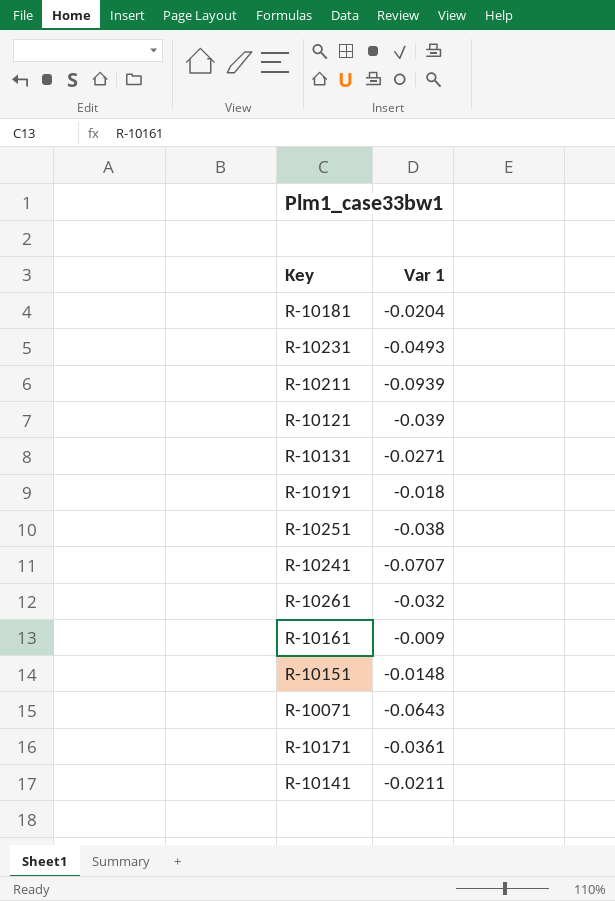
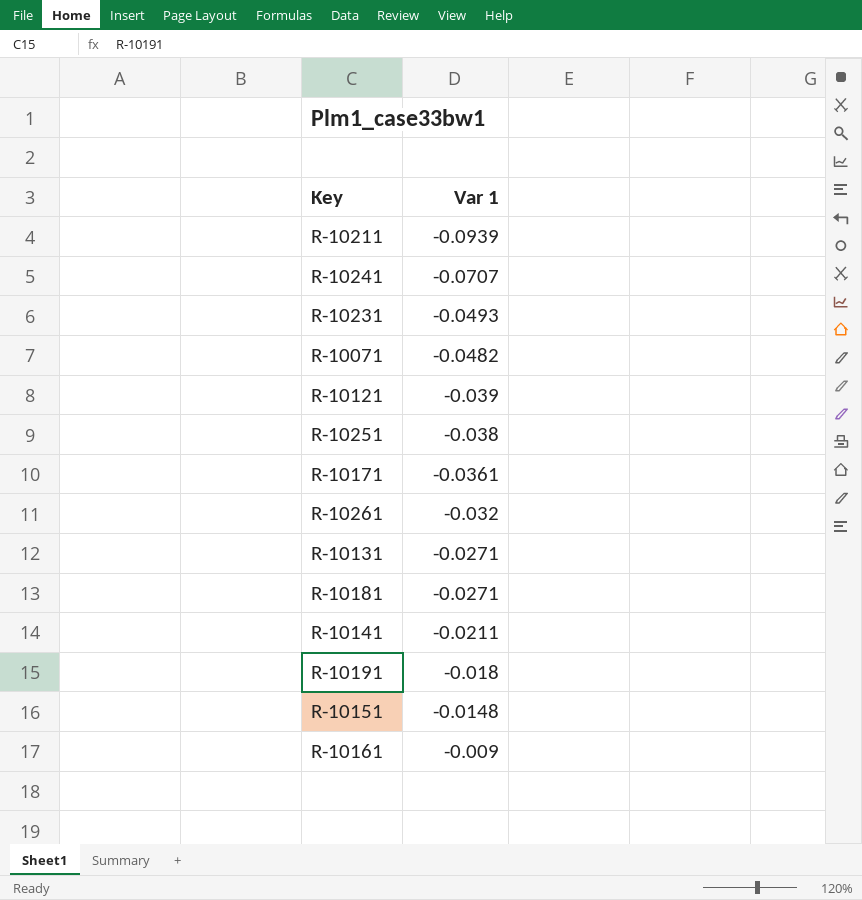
row order: none -> Var 1 ascending
R-10071 | Var 1: -0.0643 -> -0.0482
R-10181 | Var 1: -0.0204 -> -0.0271

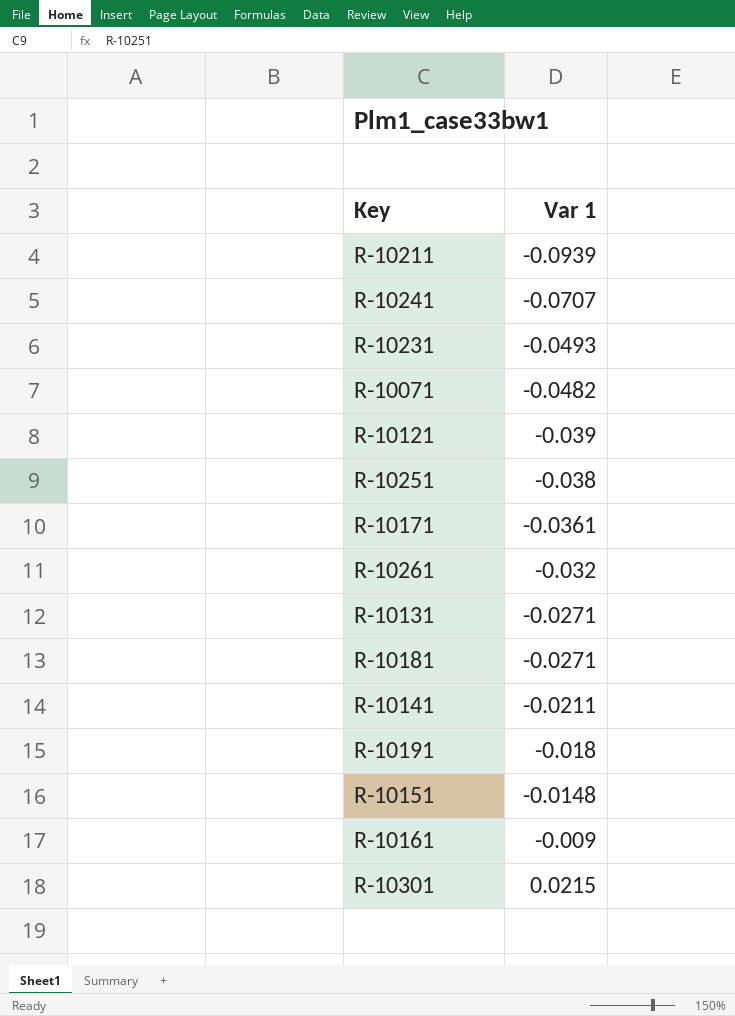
row R-10301: none -> 0.0215

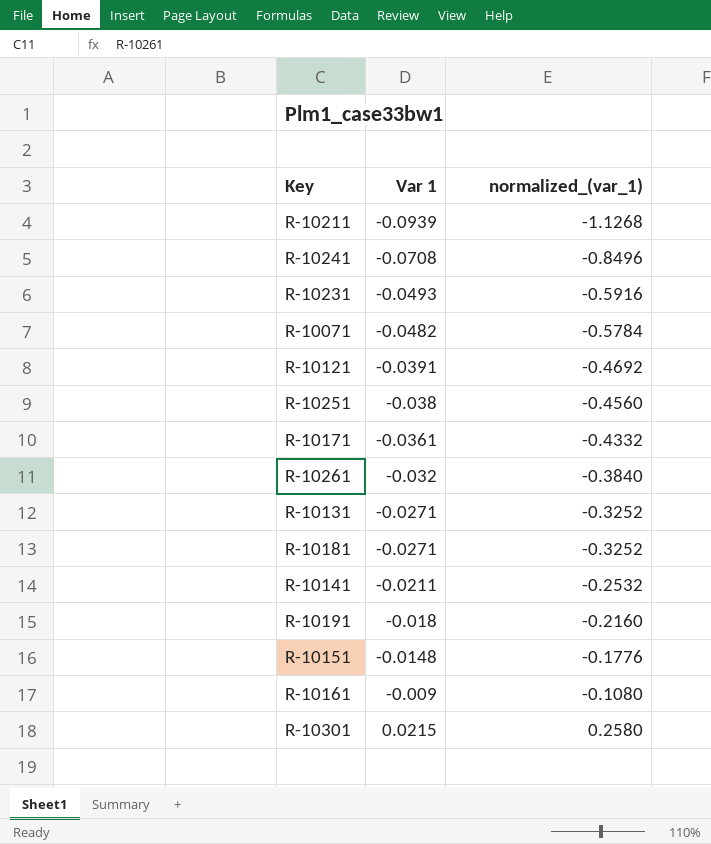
column normalized_(var_1) | formula: none -> [Var 1] * 12
R-10241 | Var 1: -0.0707 -> -0.0708
R-10121 | Var 1: -0.039 -> -0.0391

